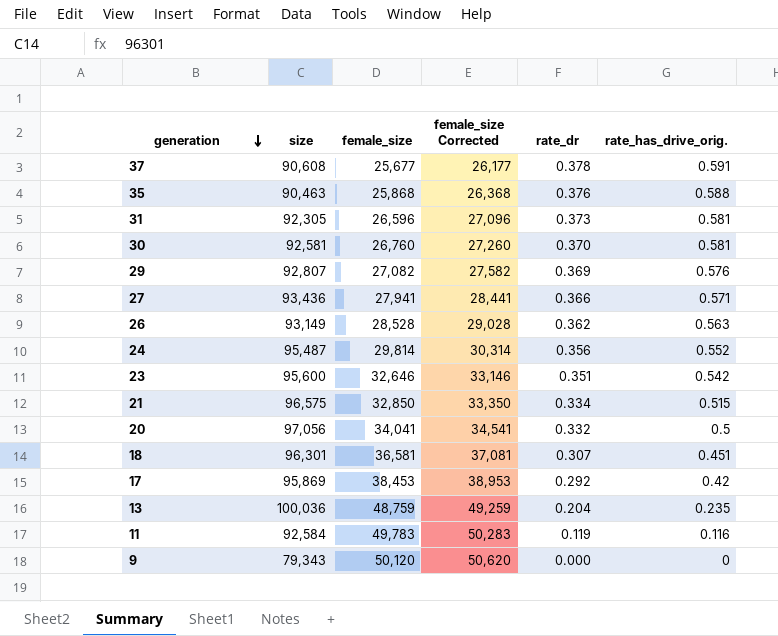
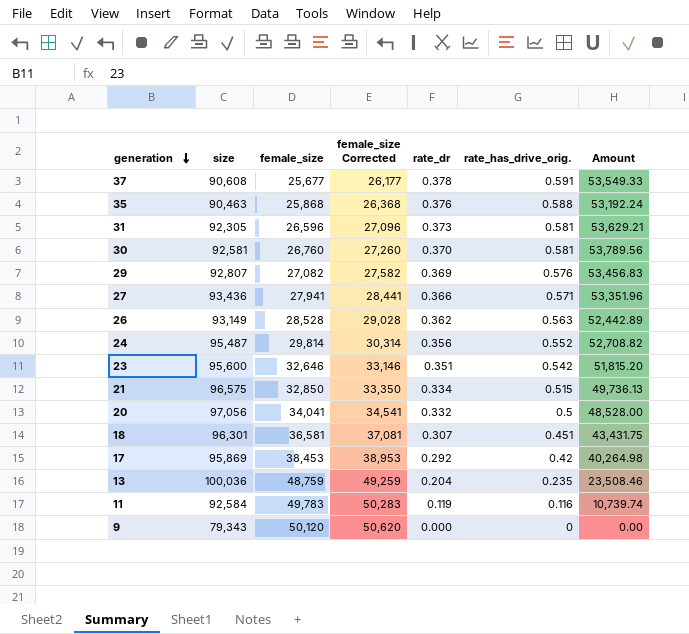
column Amount | formula: none -> [size] * [rate_has_drive_orig.]

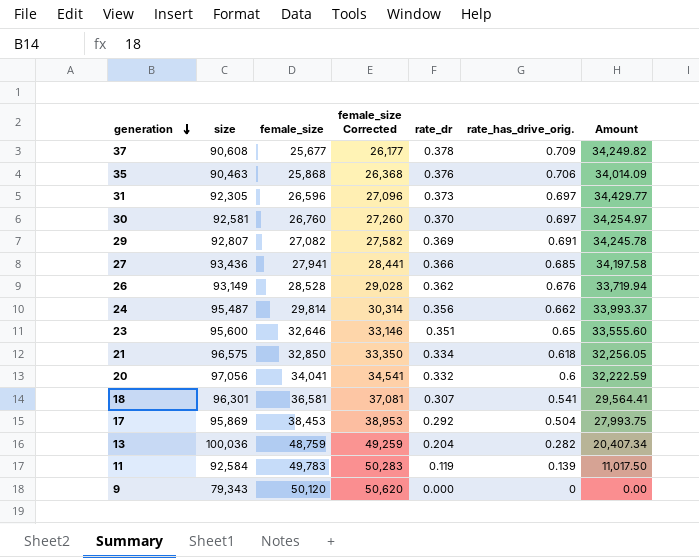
column Amount | formula: [size] * [rate_has_drive_orig.] -> [size] * [rate_dr]
37 | rate_has_drive_orig.: 0.591 -> 0.709
35 | rate_has_drive_orig.: 0.588 -> 0.706
31 | rate_has_drive_orig.: 0.581 -> 0.697
30 | rate_has_drive_orig.: 0.581 -> 0.697
29 | rate_has_drive_orig.: 0.576 -> 0.691
27 | rate_has_drive_orig.: 0.571 -> 0.685
26 | rate_has_drive_orig.: 0.563 -> 0.676
24 | rate_has_drive_orig.: 0.552 -> 0.662
23 | rate_has_drive_orig.: 0.542 -> 0.65
21 | rate_has_drive_orig.: 0.515 -> 0.618
20 | rate_has_drive_orig.: 0.5 -> 0.6
18 | rate_has_drive_orig.: 0.451 -> 0.541
17 | rate_has_drive_orig.: 0.42 -> 0.504
13 | rate_has_drive_orig.: 0.235 -> 0.282
11 | rate_has_drive_orig.: 0.116 -> 0.139

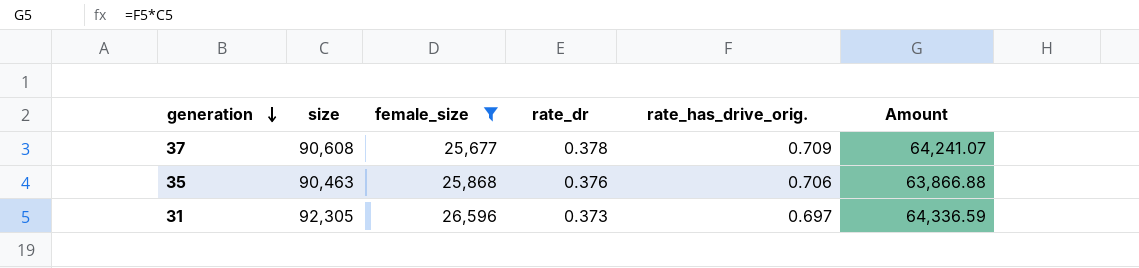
filter: none -> female_size <= 26,596
column female_size Corrected | formula: [female_size] + 500 -> none
column Amount | formula: [size] * [rate_dr] -> [size] * [rate_has_drive_orig.]

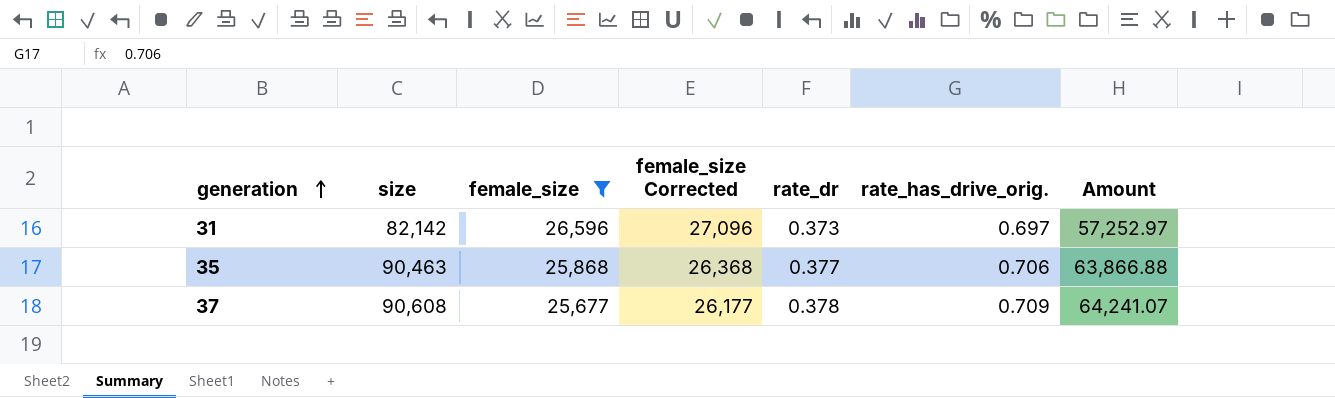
row order: generation descending -> generation ascending
column female_size Corrected | formula: none -> [female_size] + 500
31 | size: 92,305 -> 82,142
31 | Amount: 64,336.59 -> 57,252.97
35 | rate_dr: 0.376 -> 0.377

